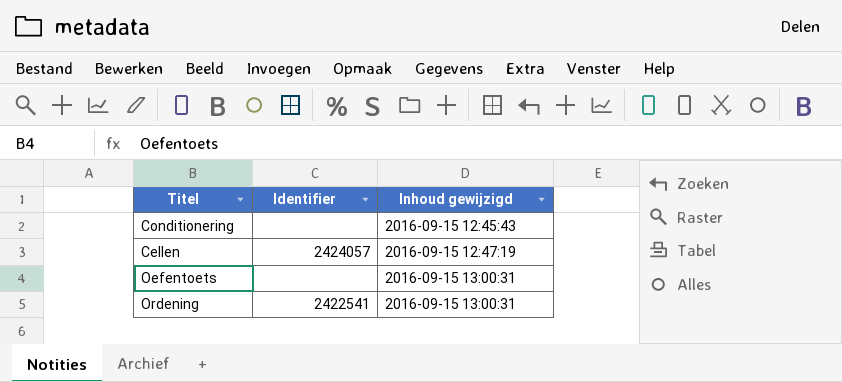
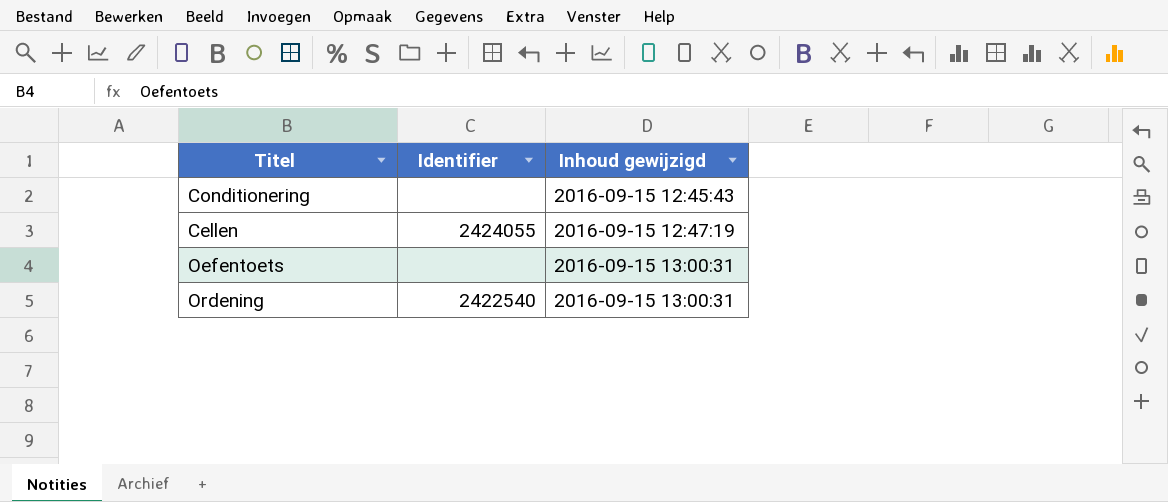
Cellen | Identifier: 2424057 -> 2424055
Ordening | Identifier: 2422541 -> 2422540

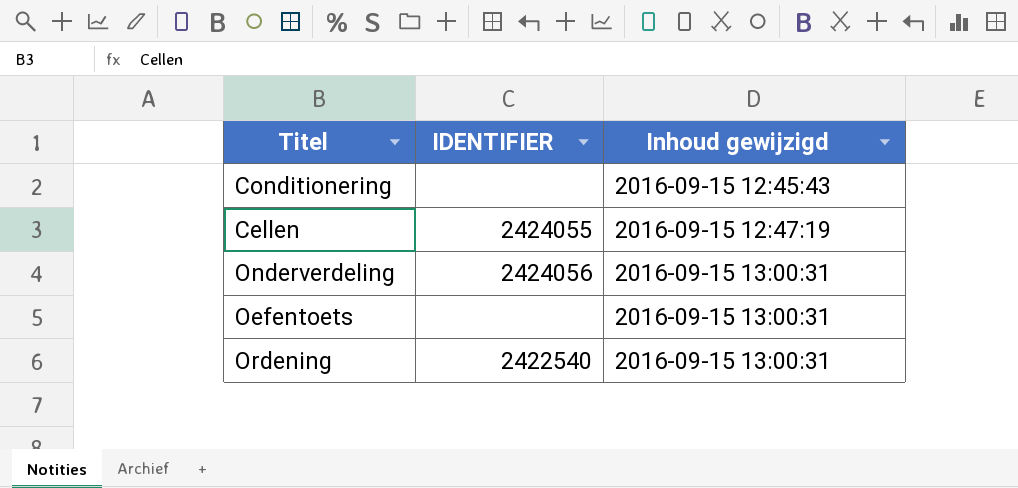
column name: Identifier -> IDENTIFIER
row Onderverdeling: none -> 2424056 | 2016-09-15 13:00:31

